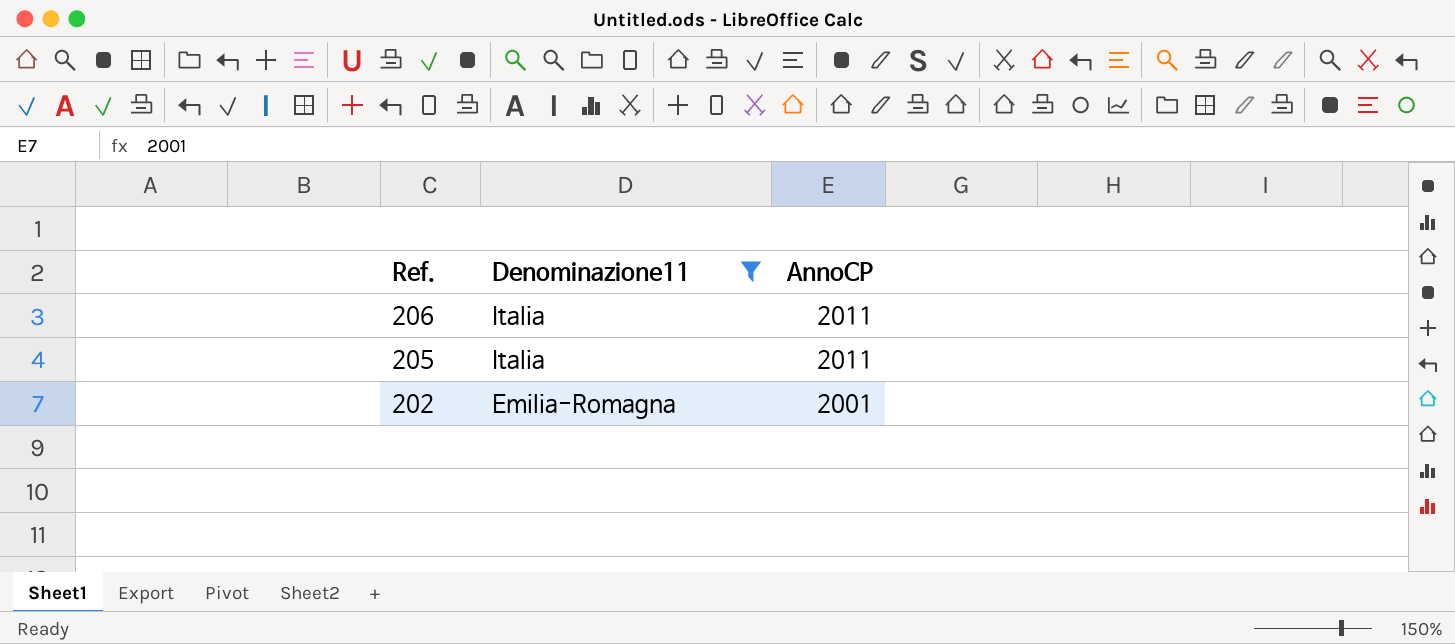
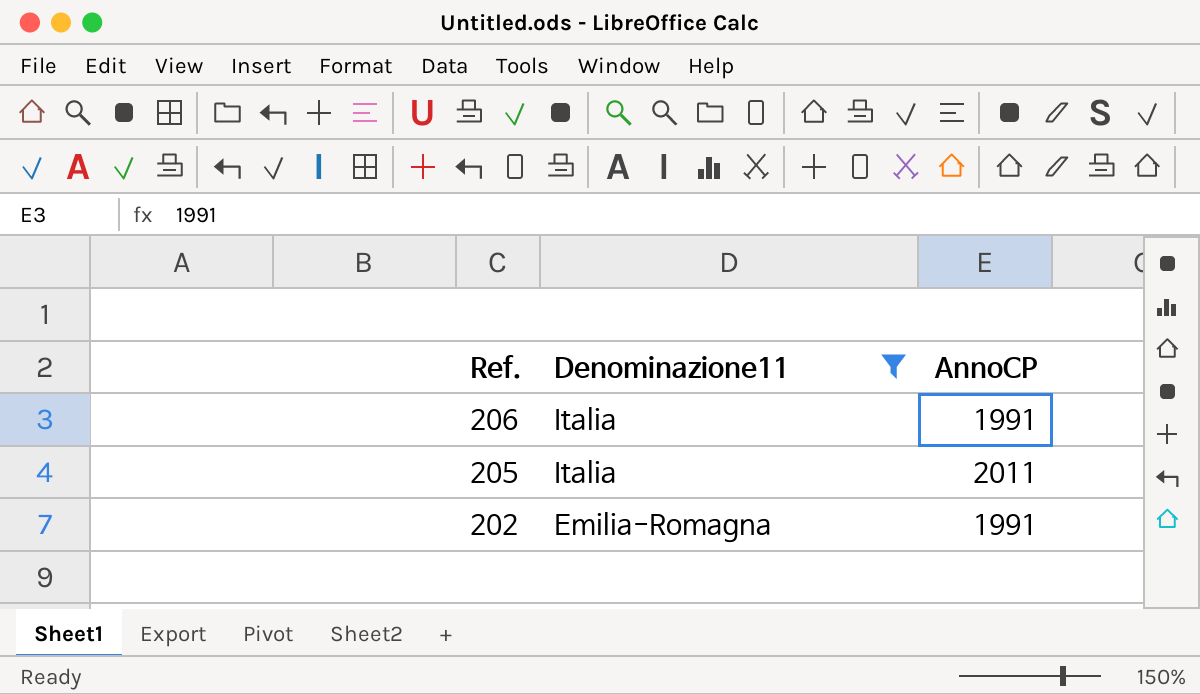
206 | AnnoCP: 2011 -> 1991
202 | AnnoCP: 2001 -> 1991

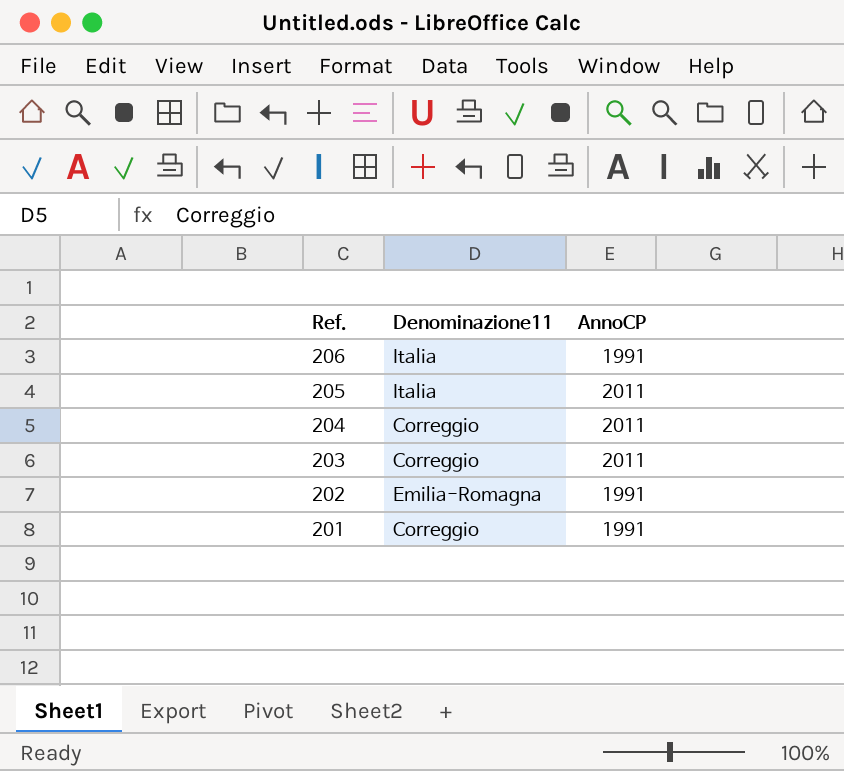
filter: Denominazione11 != Correggio -> none

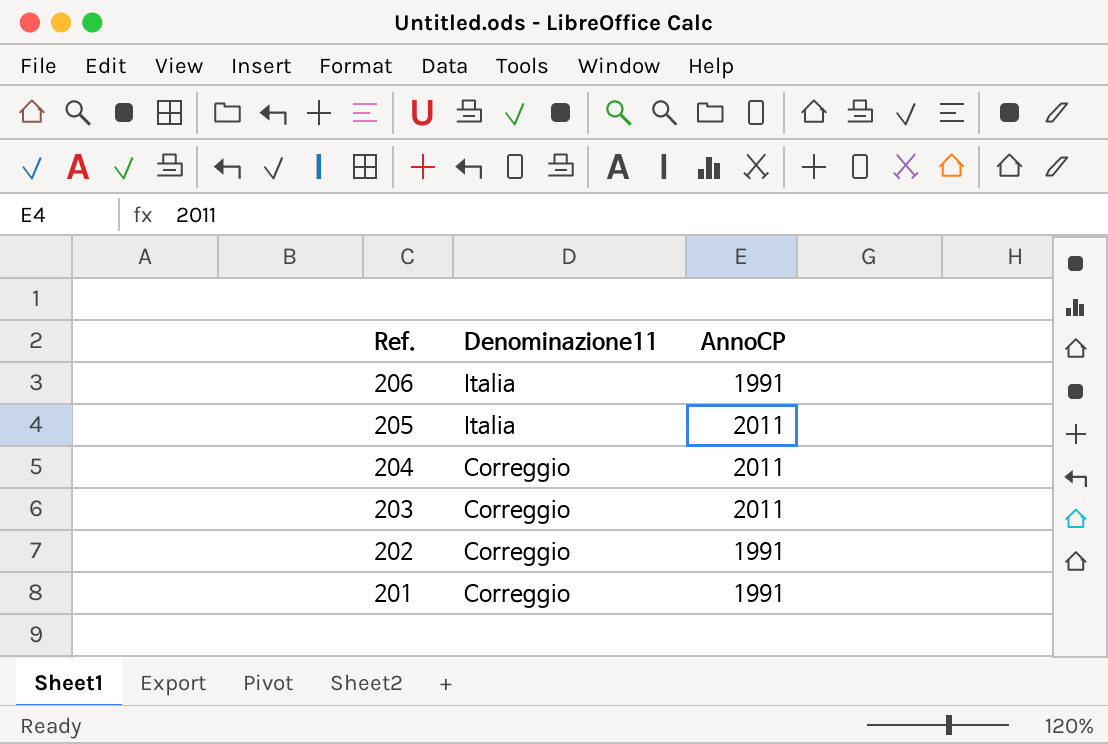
202 | Denominazione11: Emilia-Romagna -> Correggio

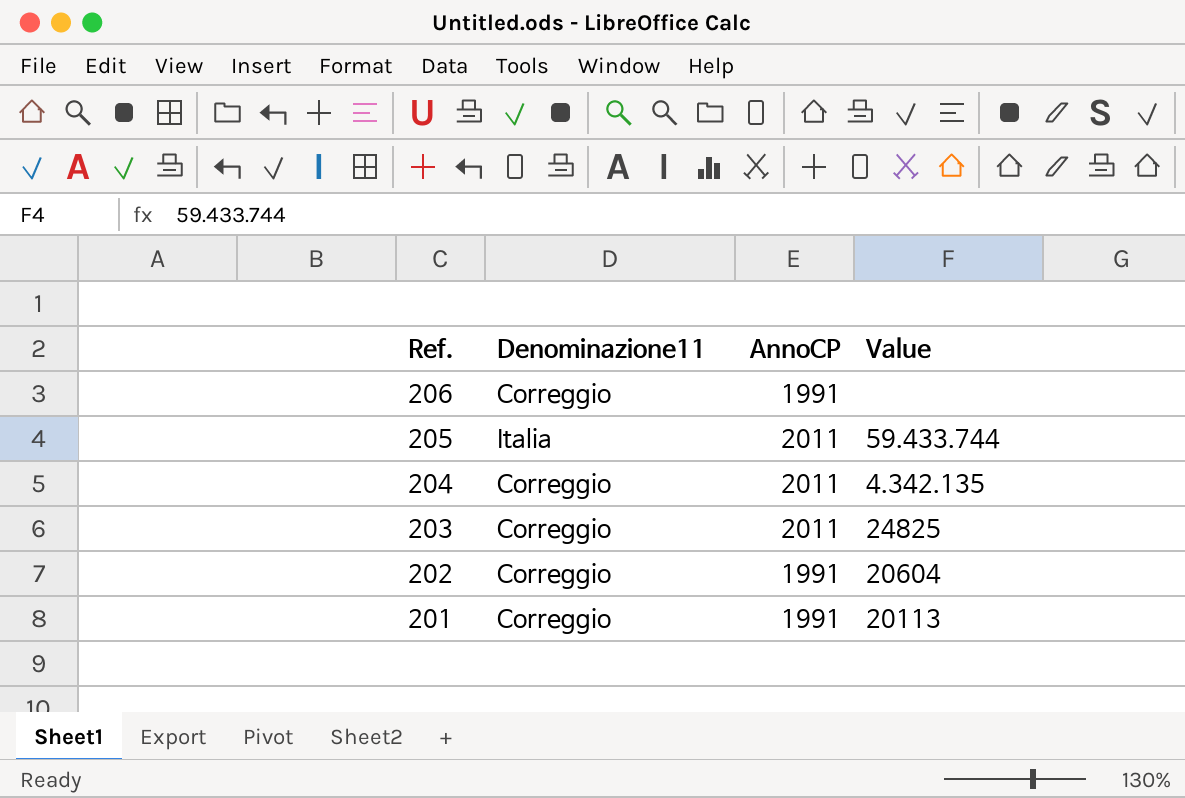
column Value | position: none -> 4
206 | Denominazione11: Italia -> Correggio

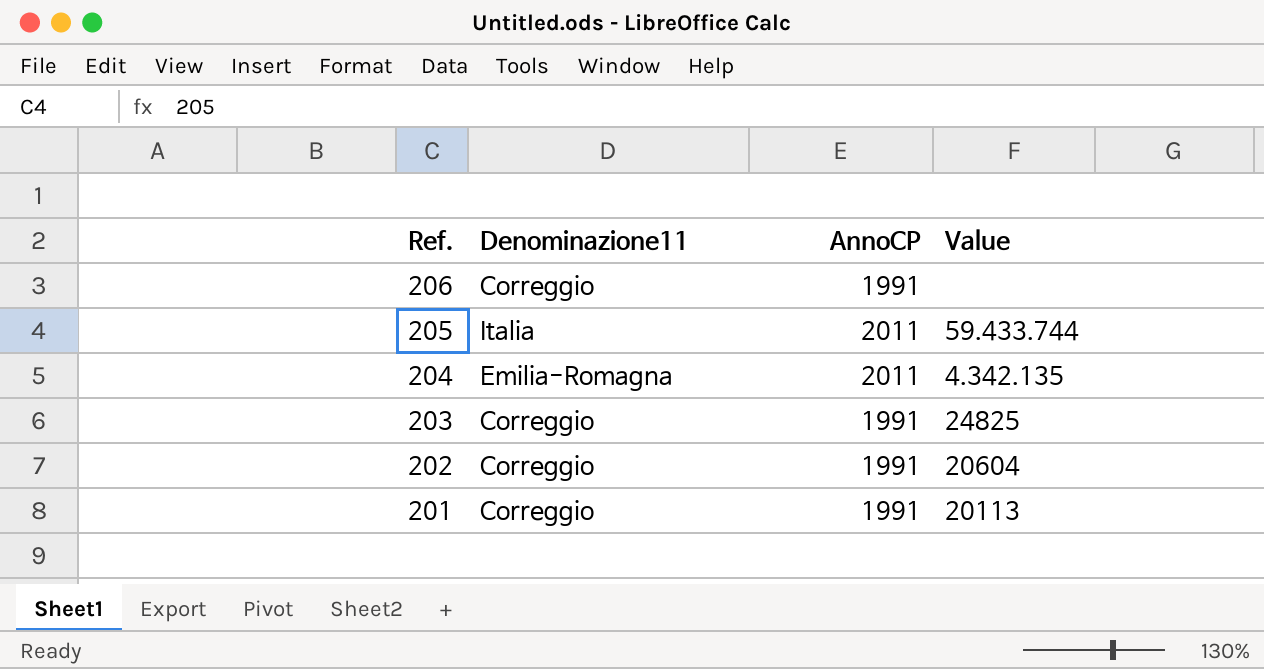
204 | Denominazione11: Correggio -> Emilia-Romagna
203 | AnnoCP: 2011 -> 1991

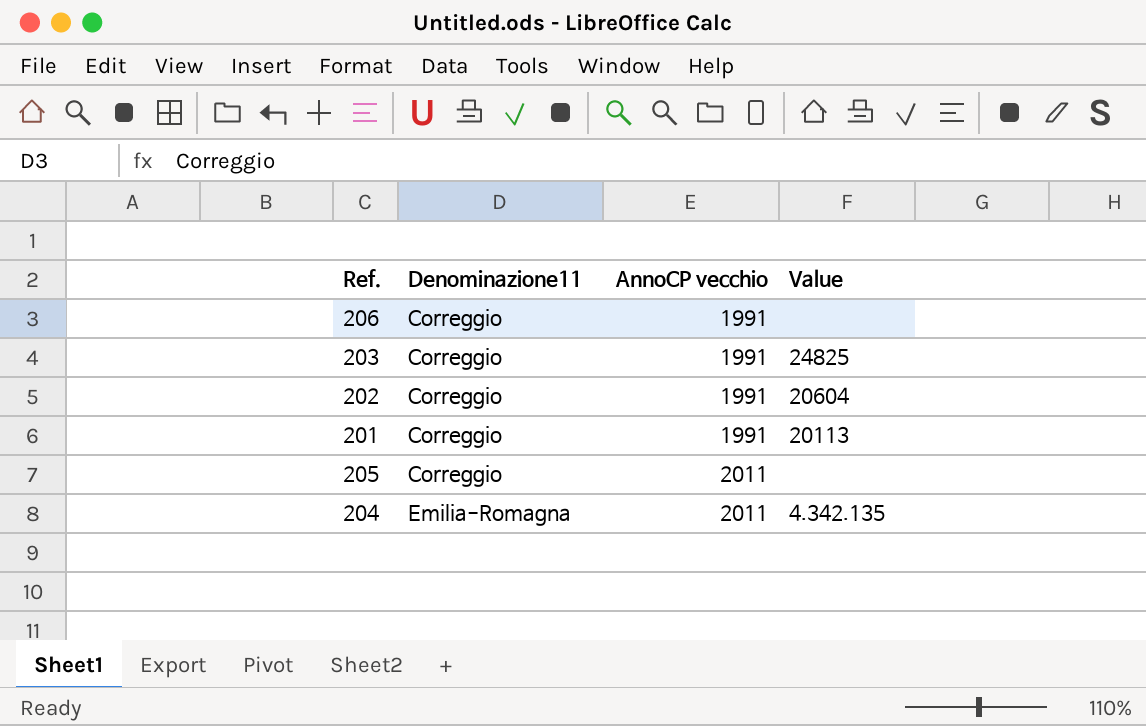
row order: Ref. descending -> Denominazione11 ascending
column name: AnnoCP -> AnnoCP vecchio
205 | Denominazione11: Italia -> Correggio
205 | Value: 59.433.744 -> none

